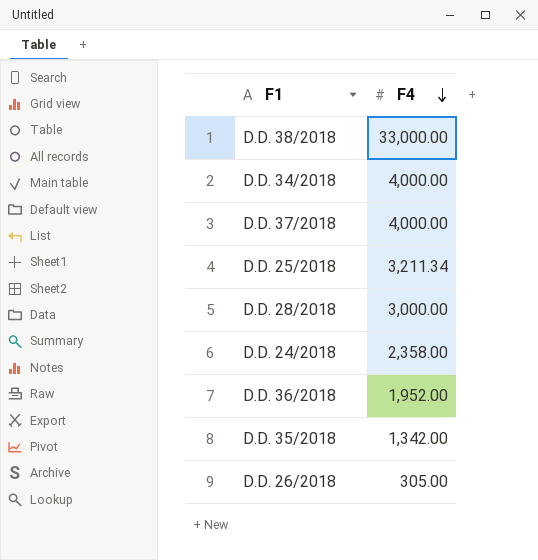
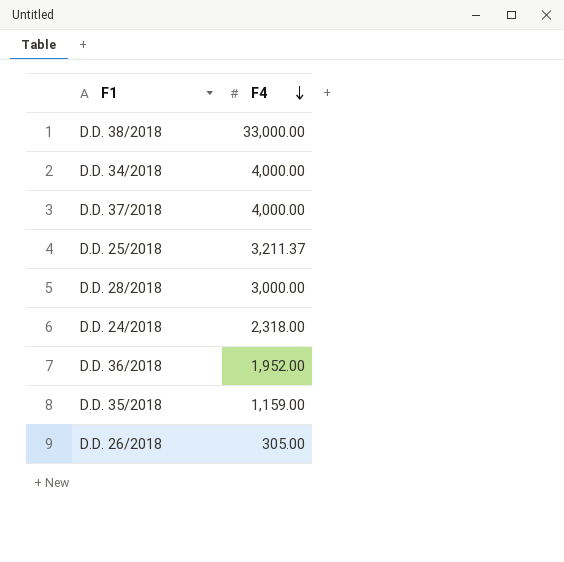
D.D. 25/2018 | F4: 3,211.34 -> 3,211.37
D.D. 24/2018 | F4: 2,358.00 -> 2,318.00
D.D. 35/2018 | F4: 1,342.00 -> 1,159.00

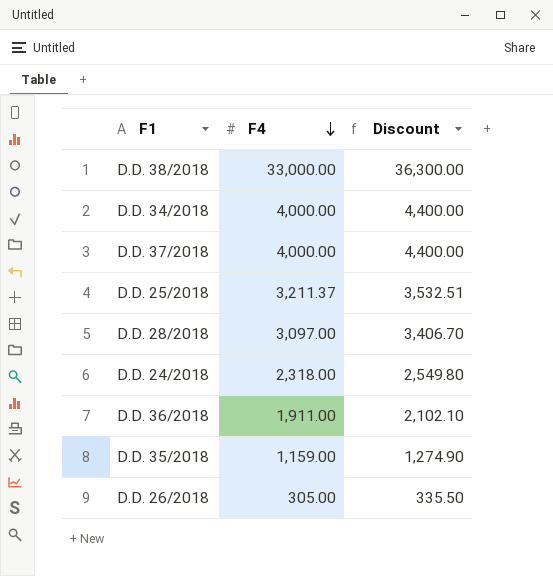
column Discount | formula: none -> [F4] * 1.1
D.D. 28/2018 | F4: 3,000.00 -> 3,097.00
D.D. 36/2018 | F4: 1,952.00 -> 1,911.00

